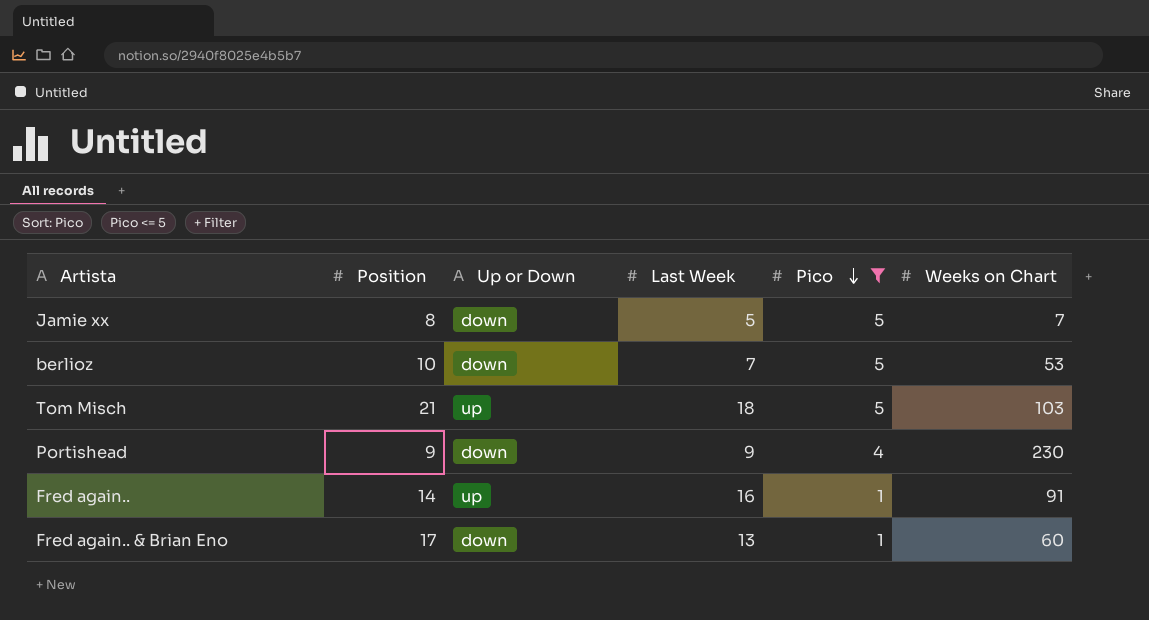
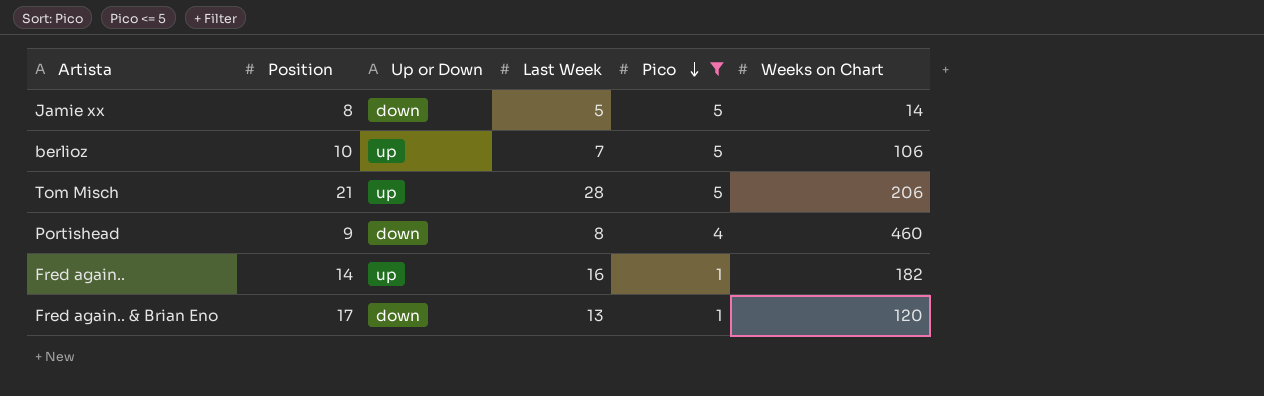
Jamie xx | Weeks on Chart: 7 -> 14
berlioz | Up or Down: down -> up
berlioz | Weeks on Chart: 53 -> 106
Tom Misch | Last Week: 18 -> 28
Tom Misch | Weeks on Chart: 103 -> 206
Portishead | Last Week: 9 -> 8
Portishead | Weeks on Chart: 230 -> 460
Fred again.. | Weeks on Chart: 91 -> 182
Fred again.. & Brian Eno | Weeks on Chart: 60 -> 120

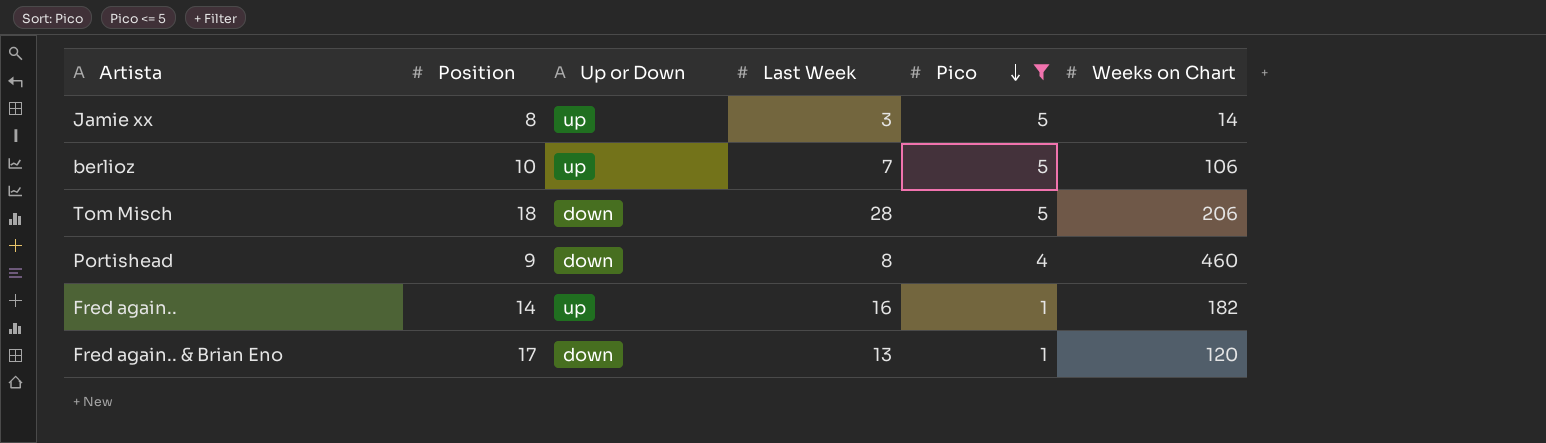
Jamie xx | Up or Down: down -> up
Jamie xx | Last Week: 5 -> 3
Tom Misch | Position: 21 -> 18
Tom Misch | Up or Down: up -> down

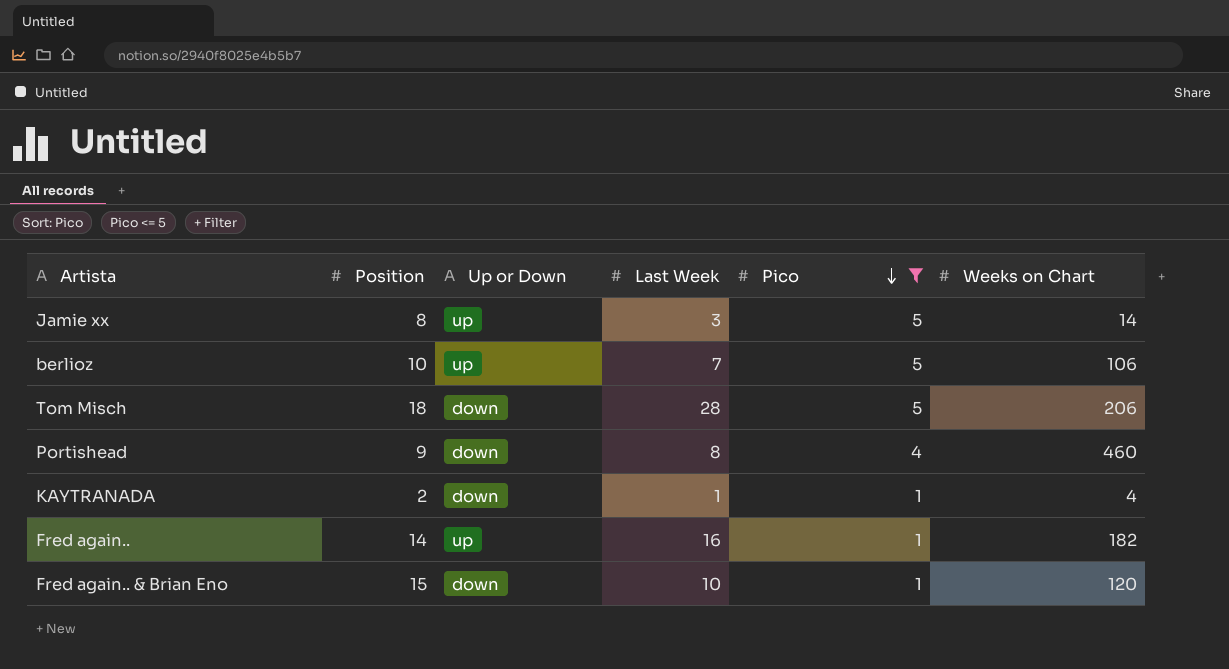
row KAYTRANADA: none -> 2 | down | 1 | 1 | 4
Fred again.. & Brian Eno | Position: 17 -> 15
Fred again.. & Brian Eno | Last Week: 13 -> 10

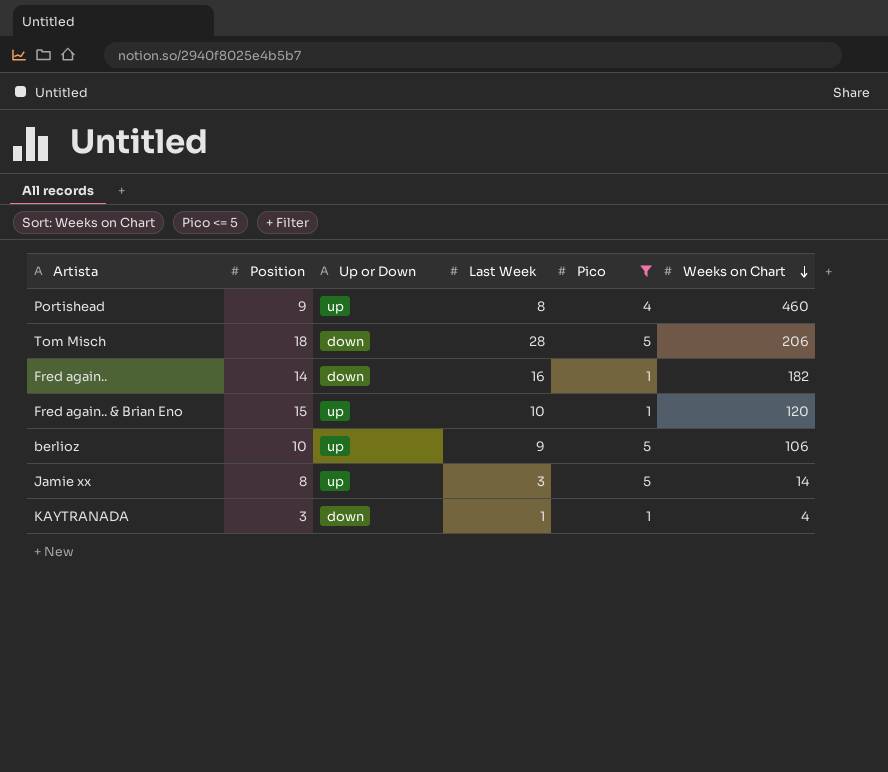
row order: Pico descending -> Weeks on Chart descending
Portishead | Up or Down: down -> up
Fred again.. | Up or Down: up -> down
Fred again.. & Brian Eno | Up or Down: down -> up
berlioz | Last Week: 7 -> 9
KAYTRANADA | Position: 2 -> 3

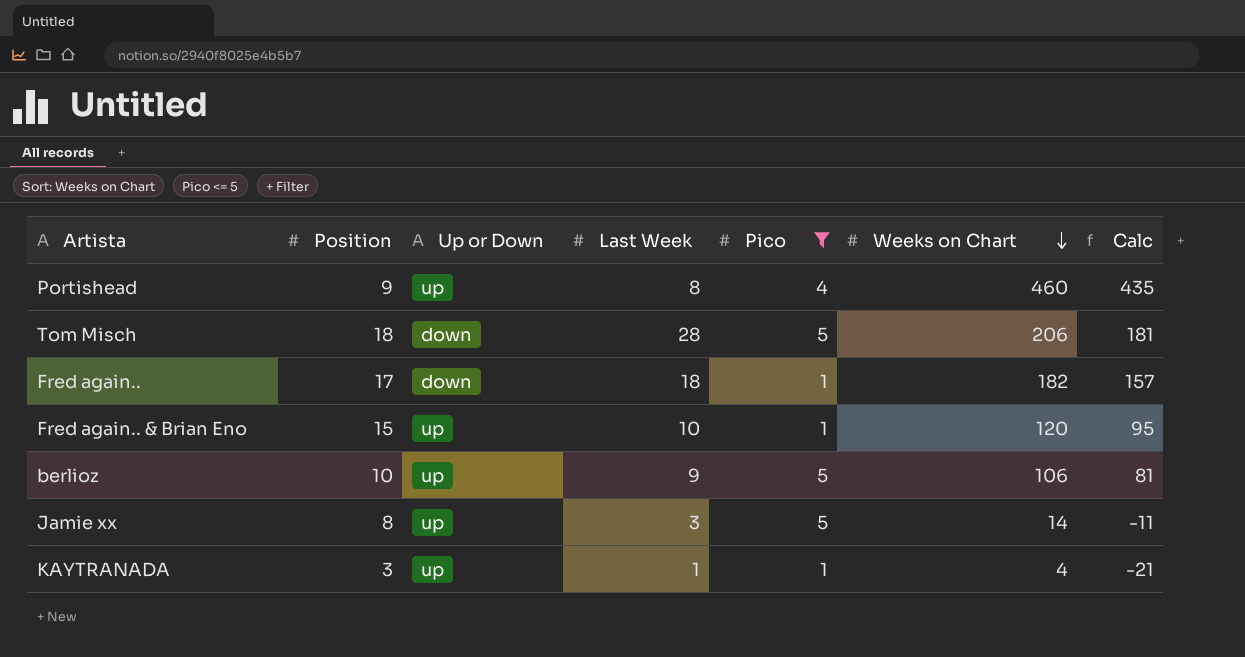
column Calc | formula: none -> [Weeks on Chart] - 25
Fred again.. | Position: 14 -> 17
Fred again.. | Last Week: 16 -> 18
KAYTRANADA | Up or Down: down -> up

